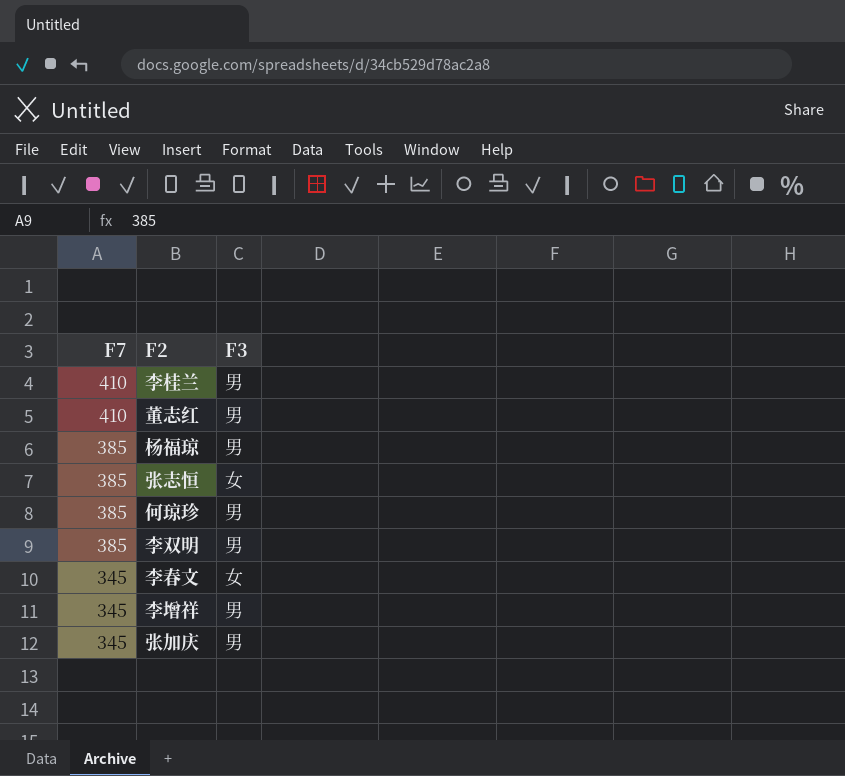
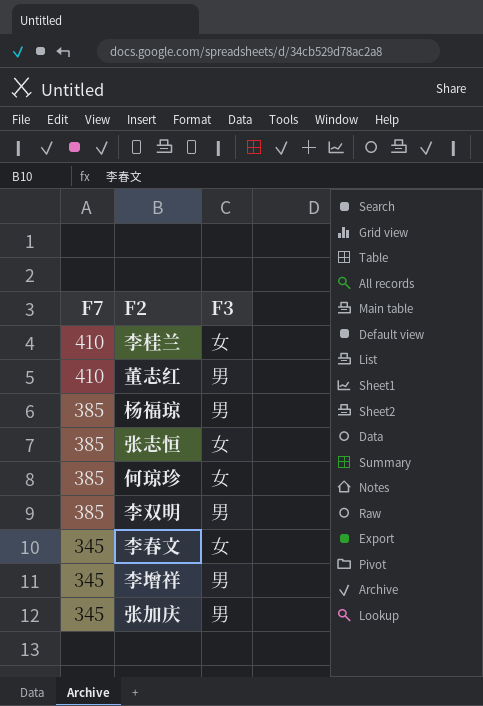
李桂兰 | F3: 男 -> 女
何琼珍 | F3: 男 -> 女

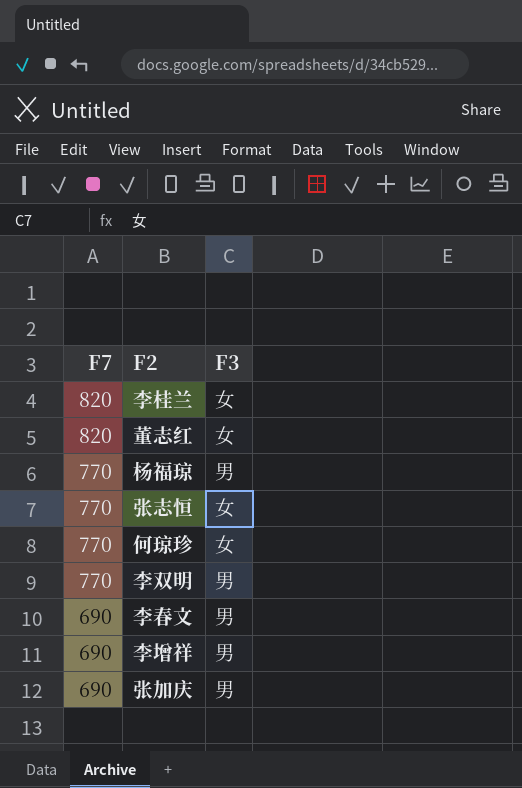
李桂兰 | F7: 410 -> 820
董志红 | F7: 410 -> 820
董志红 | F3: 男 -> 女
杨福琼 | F7: 385 -> 770
张志恒 | F7: 385 -> 770
何琼珍 | F7: 385 -> 770
李双明 | F7: 385 -> 770
李春文 | F7: 345 -> 690
李春文 | F3: 女 -> 男
李增祥 | F7: 345 -> 690
张加庆 | F7: 345 -> 690

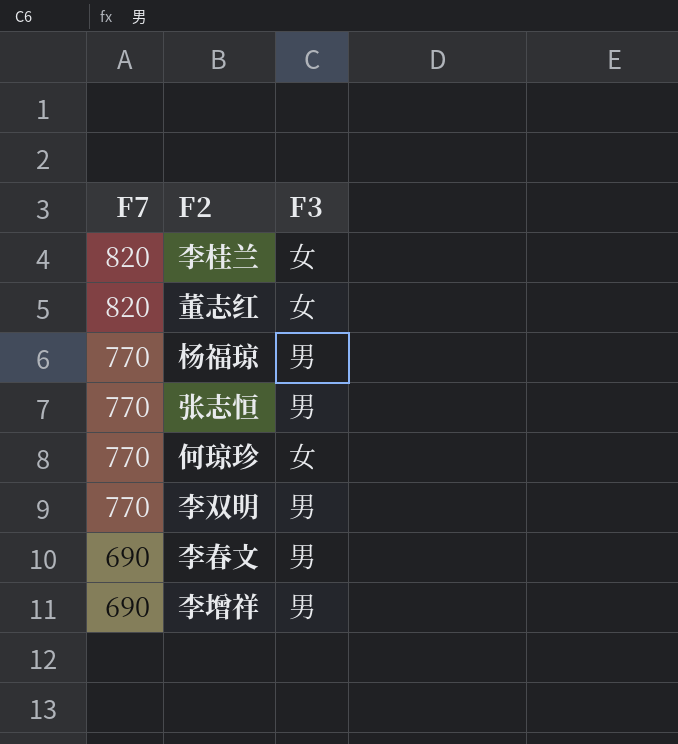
row 张加庆: 690 | 男 -> none
张志恒 | F3: 女 -> 男

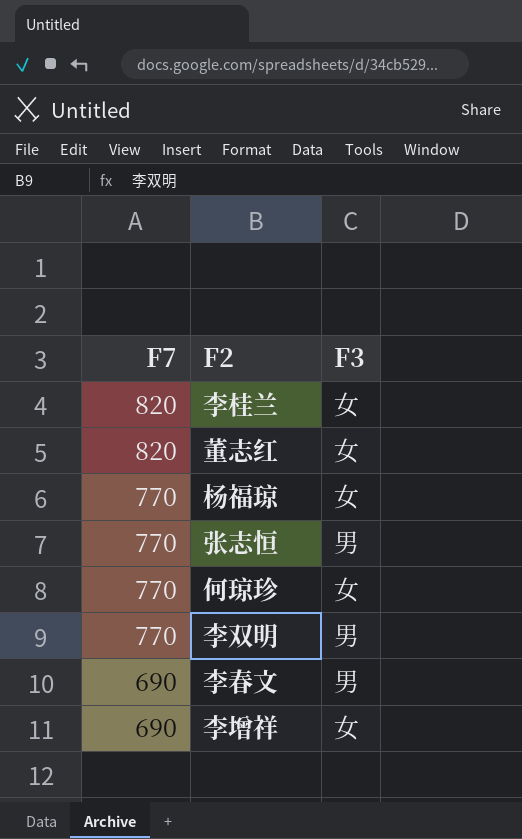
杨福琼 | F3: 男 -> 女
李增祥 | F3: 男 -> 女

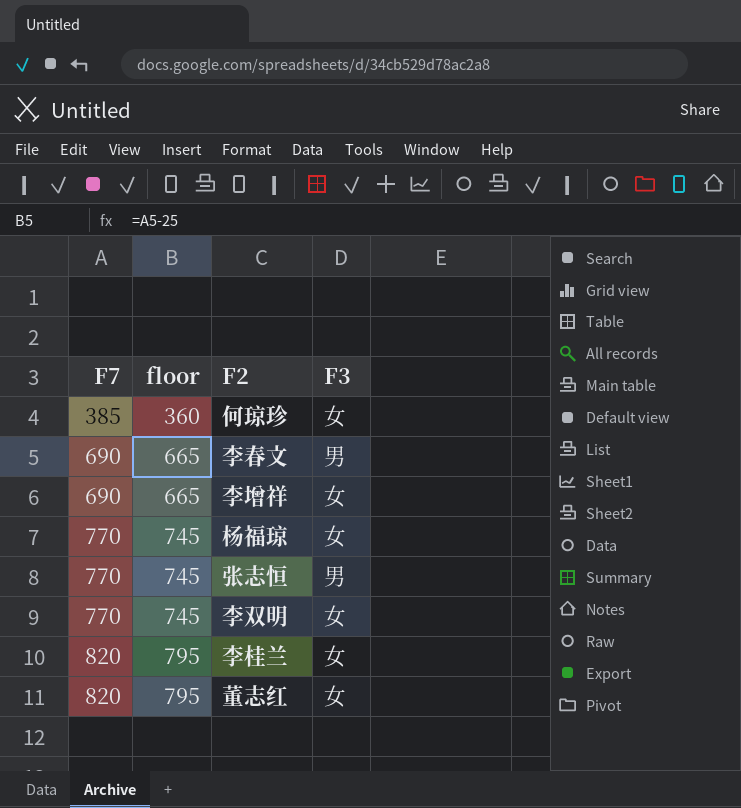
row order: F7 descending -> F7 ascending
column floor | formula: none -> [F7] - 25
何琼珍 | F7: 770 -> 385
李双明 | F3: 男 -> 女

